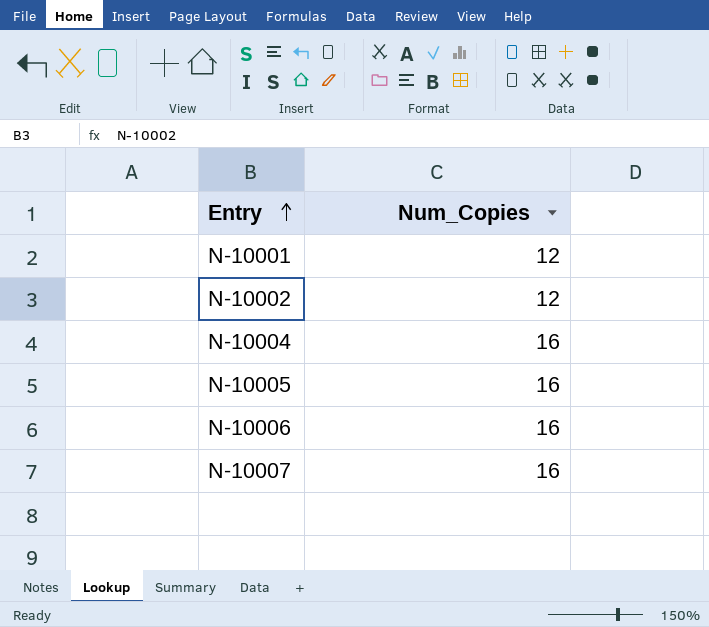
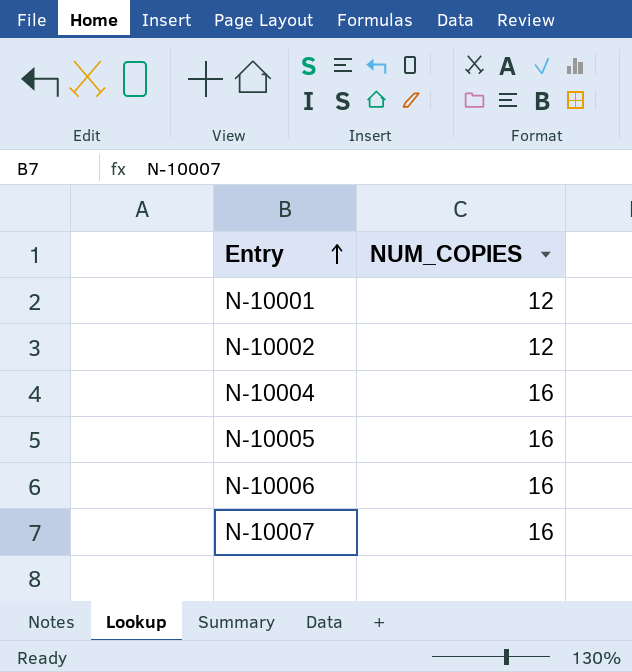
column name: Num_Copies -> NUM_COPIES

